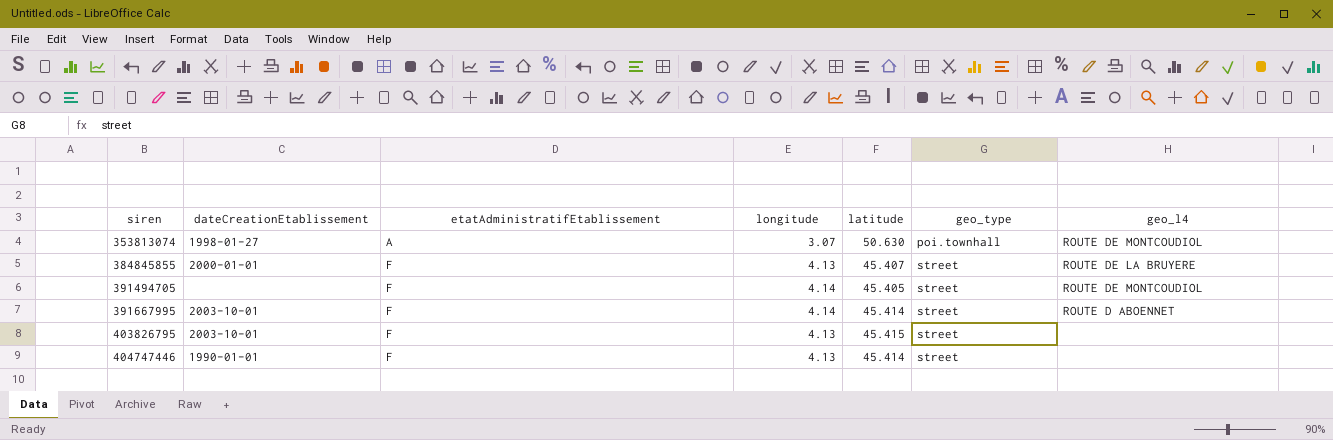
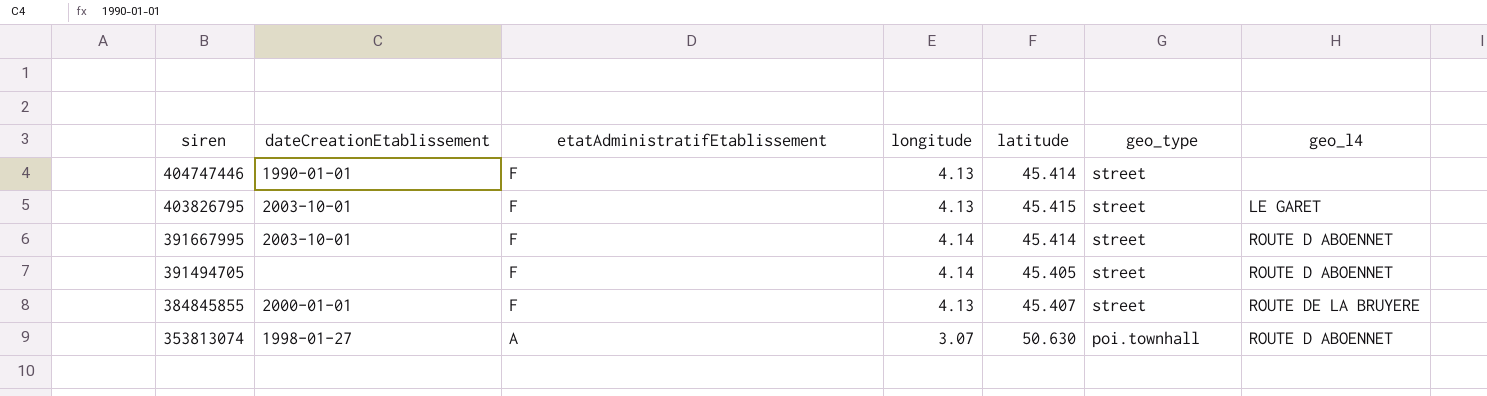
row order: siren ascending -> siren descending
403826795 | geo_l4: none -> LE GARET
391494705 | geo_l4: ROUTE DE MONTCOUDIOL -> ROUTE D ABOENNET
353813074 | geo_l4: ROUTE DE MONTCOUDIOL -> ROUTE D ABOENNET

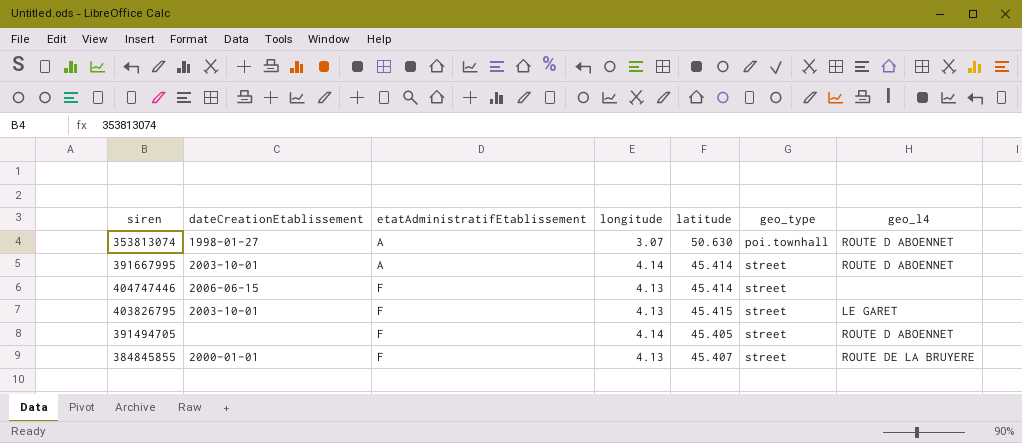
row order: siren descending -> etatAdministratifEtablissement ascending
391667995 | etatAdministratifEtablissement: F -> A
404747446 | dateCreationEtablissement: 1990-01-01 -> 2006-06-15

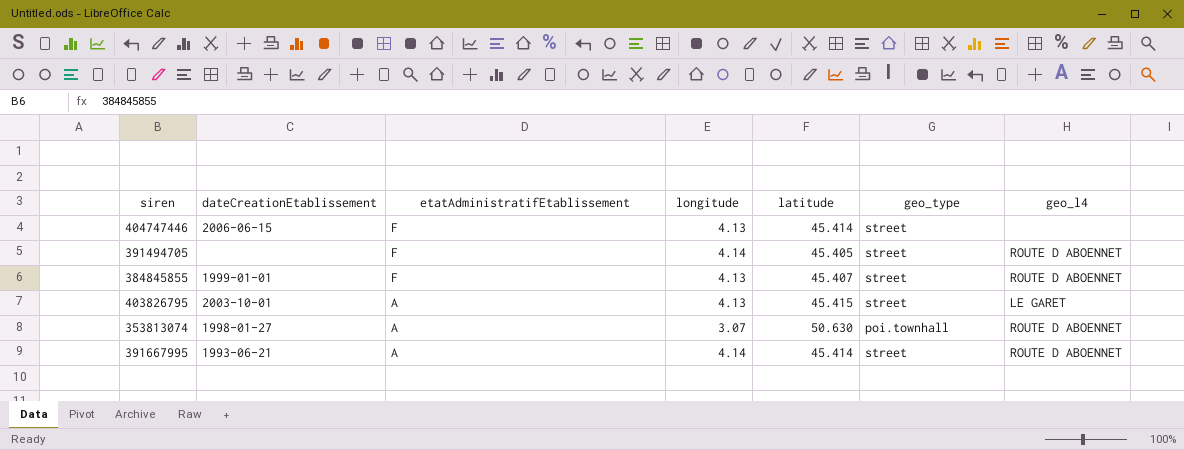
row order: etatAdministratifEtablissement ascending -> etatAdministratifEtablissement descending
384845855 | dateCreationEtablissement: 2000-01-01 -> 1999-01-01
384845855 | geo_l4: ROUTE DE LA BRUYERE -> ROUTE D ABOENNET
403826795 | etatAdministratifEtablissement: F -> A
391667995 | dateCreationEtablissement: 2003-10-01 -> 1993-06-21

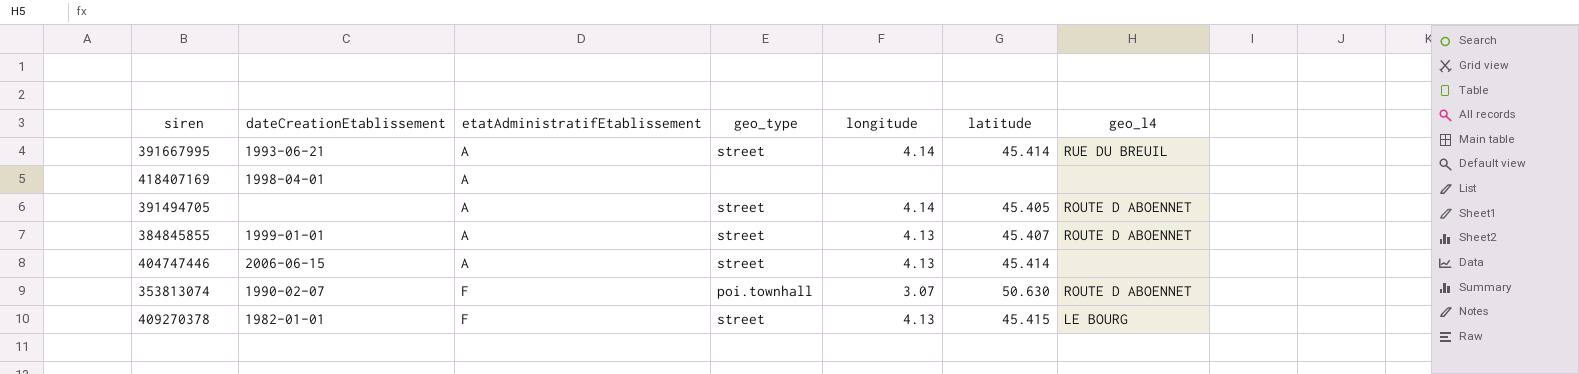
row order: etatAdministratifEtablissement descending -> etatAdministratifEtablissement ascending
column geo_type | position: 6 -> 4
row 403826795: 2003-10-01 | A | 4.13 | 45.415 | street | LE GARET -> none
391667995 | geo_l4: ROUTE D ABOENNET -> RUE DU BREUIL
row 418407169: none -> 1998-04-01 | A | none | none | none | none
391494705 | etatAdministratifEtablissement: F -> A
384845855 | etatAdministratifEtablissement: F -> A
404747446 | etatAdministratifEtablissement: F -> A
353813074 | dateCreationEtablissement: 1998-01-27 -> 1990-02-07
353813074 | etatAdministratifEtablissement: A -> F
row 409270378: none -> 1982-01-01 | F | street | 4.13 | 45.415 | LE BOURG

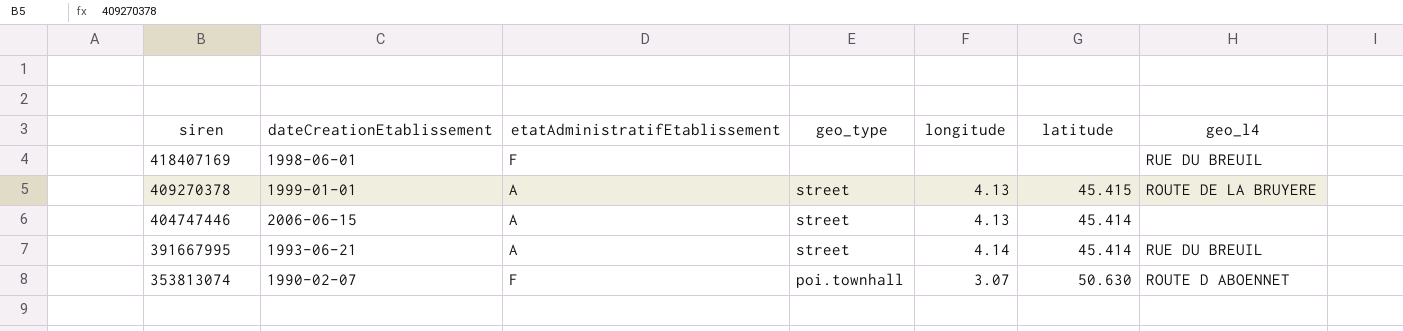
row order: etatAdministratifEtablissement ascending -> siren descending
row 391494705: none | A | street | 4.14 | 45.405 | ROUTE D ABOENNET -> none
row 384845855: 1999-01-01 | A | street | 4.13 | 45.407 | ROUTE D ABOENNET -> none
418407169 | dateCreationEtablissement: 1998-04-01 -> 1998-06-01
418407169 | etatAdministratifEtablissement: A -> F
418407169 | geo_l4: none -> RUE DU BREUIL
409270378 | dateCreationEtablissement: 1982-01-01 -> 1999-01-01
409270378 | etatAdministratifEtablissement: F -> A
409270378 | geo_l4: LE BOURG -> ROUTE DE LA BRUYERE

